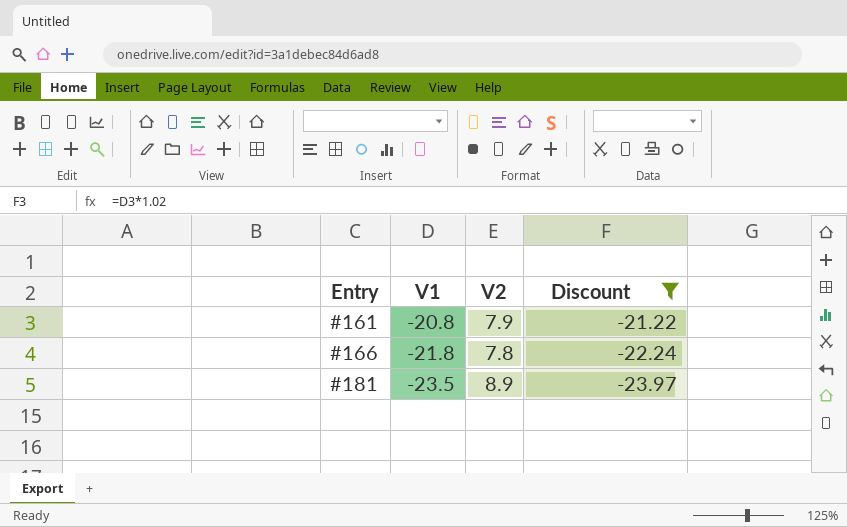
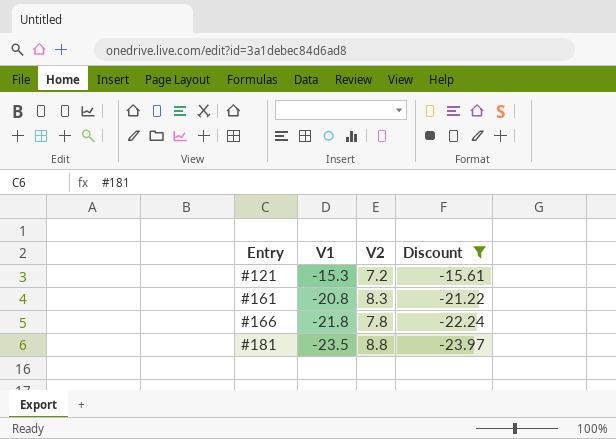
row #121: none -> -15.3 | 7.2 | -15.61
#161 | V2: 7.9 -> 8.3
#181 | V2: 8.9 -> 8.8

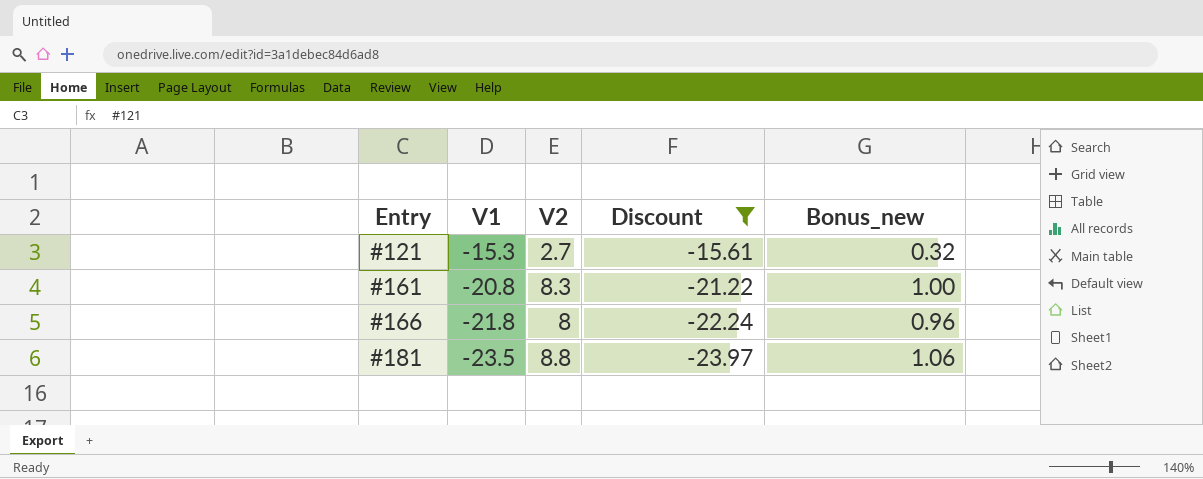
column Bonus_new | formula: none -> [V2] * 0.12
#121 | V2: 7.2 -> 2.7
#166 | V2: 7.8 -> 8

